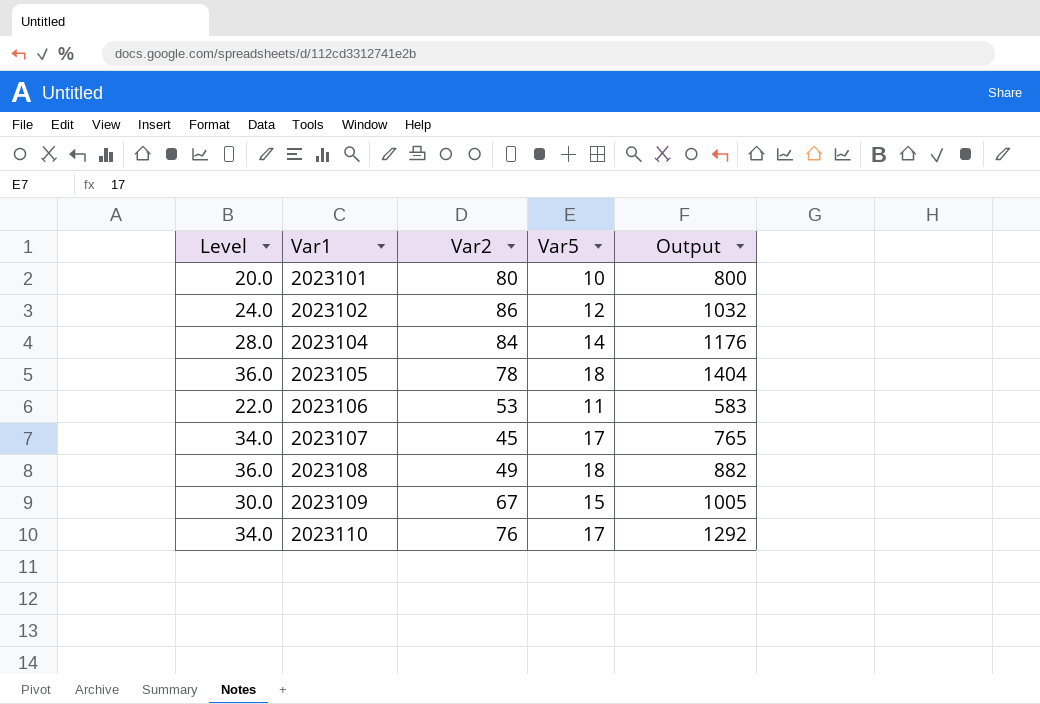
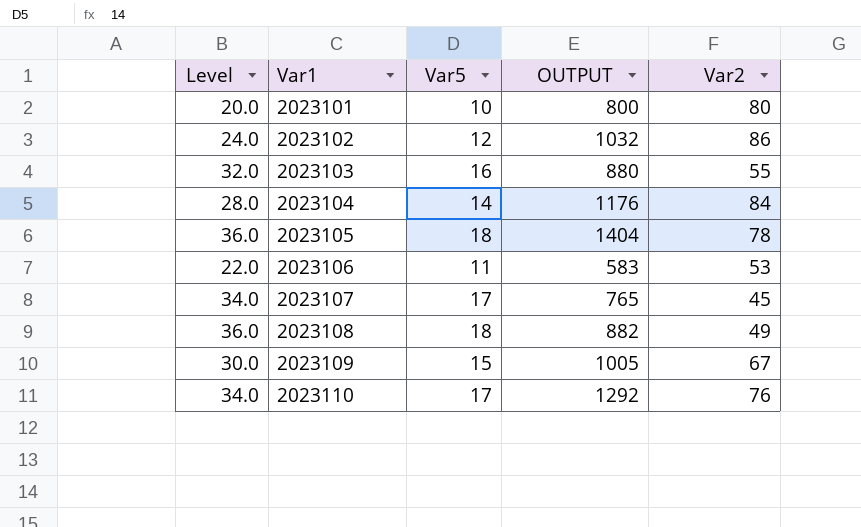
column name: Output -> OUTPUT
column Var2 | position: 3 -> 5
row 2023103: none -> 32.0 | 16 | 880 | 55

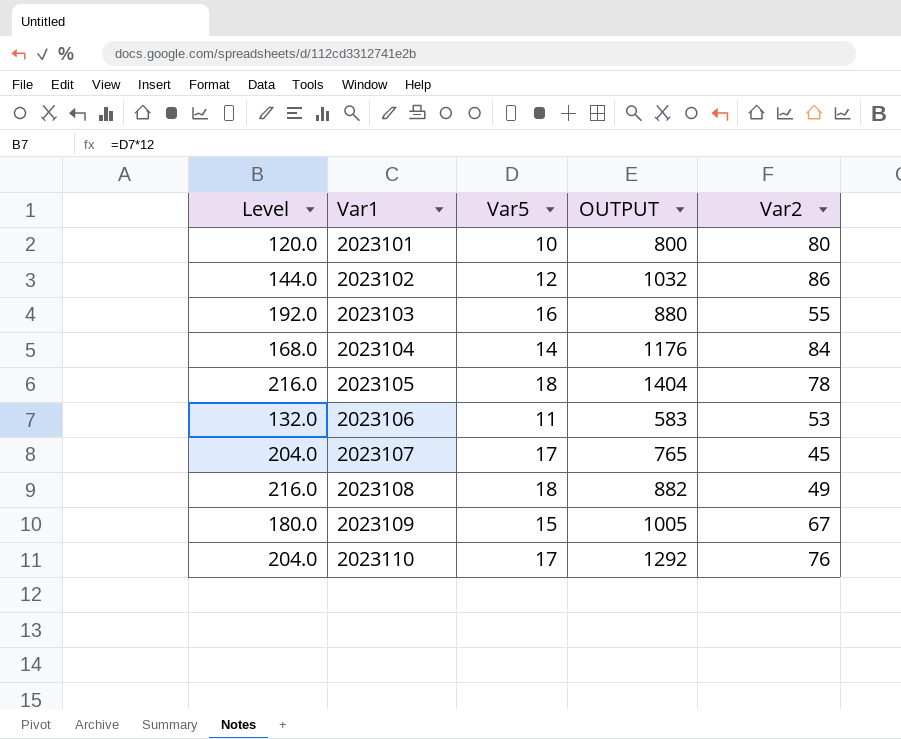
column Level | formula: [Var5] * 2 -> [Var5] * 12

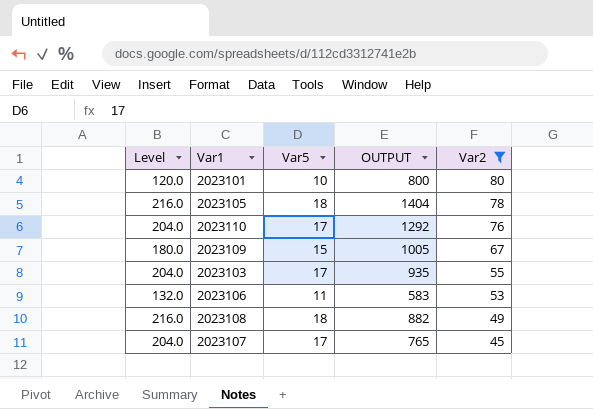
filter: none -> Var2 <= 80
row order: Var1 ascending -> Var2 descending
2023103 | Level: 192.0 -> 204.0
2023103 | Var5: 16 -> 17
2023103 | OUTPUT: 880 -> 935

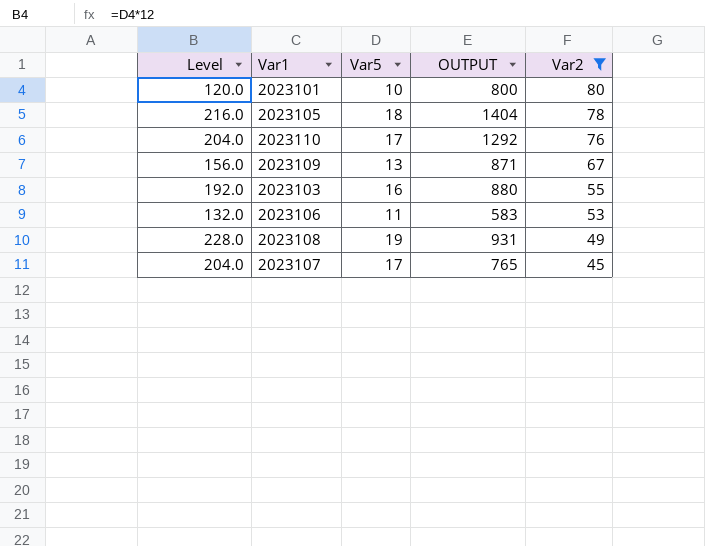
2023109 | Level: 180.0 -> 156.0
2023109 | Var5: 15 -> 13
2023109 | OUTPUT: 1005 -> 871
2023103 | Level: 204.0 -> 192.0
2023103 | Var5: 17 -> 16
2023103 | OUTPUT: 935 -> 880
2023108 | Level: 216.0 -> 228.0
2023108 | Var5: 18 -> 19
2023108 | OUTPUT: 882 -> 931

